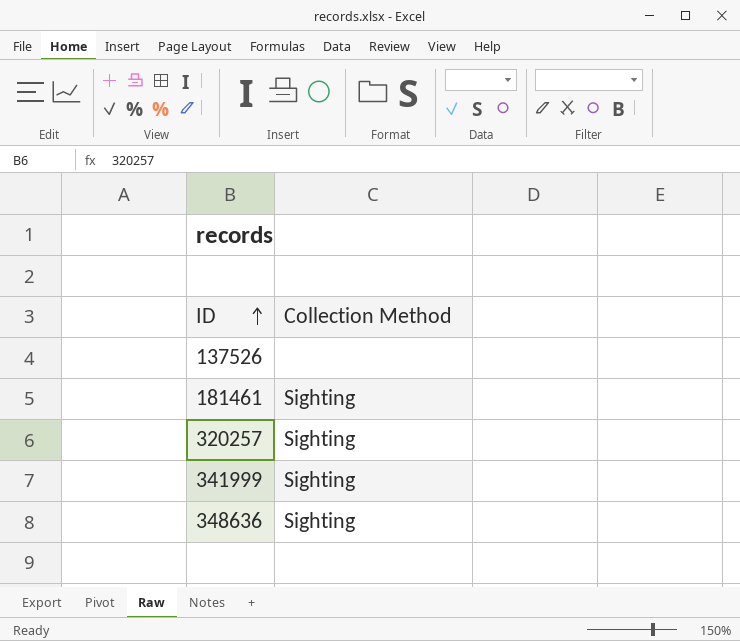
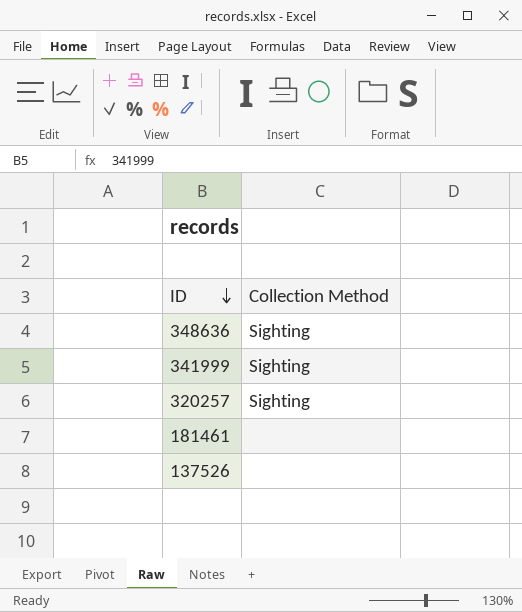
row order: ID ascending -> ID descending
181461 | Collection Method: Sighting -> none

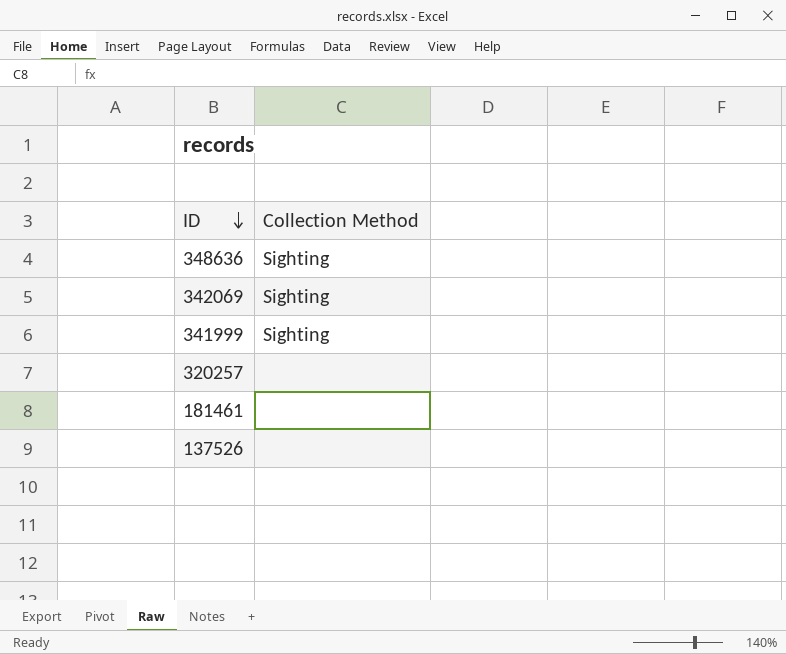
row 342069: none -> Sighting
320257 | Collection Method: Sighting -> none

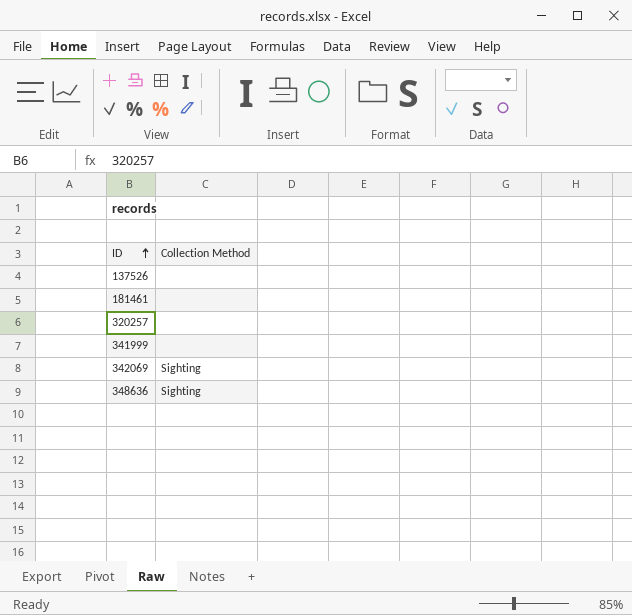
row order: ID descending -> ID ascending
341999 | Collection Method: Sighting -> none

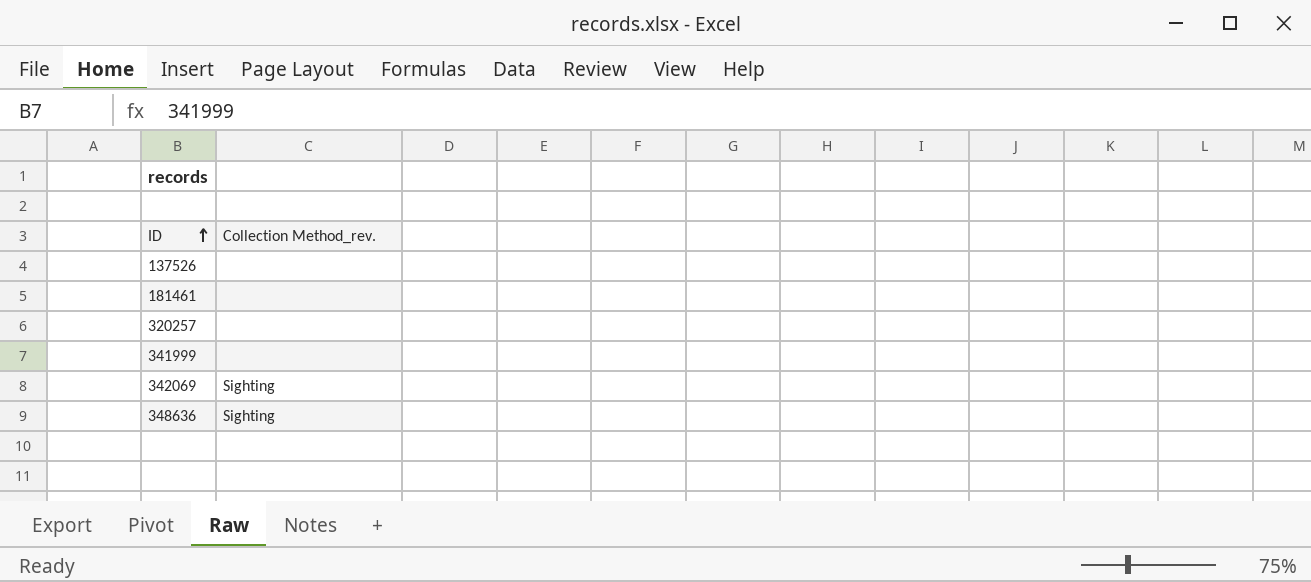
column name: Collection Method -> Collection Method_rev.

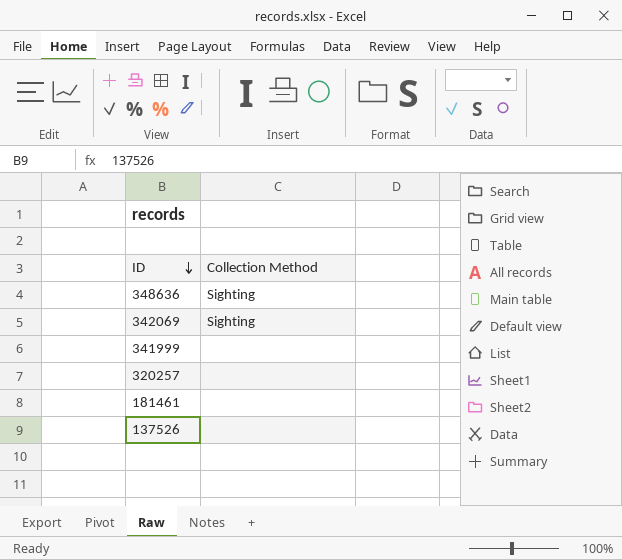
row order: ID ascending -> ID descending
column name: Collection Method_rev. -> Collection Method

